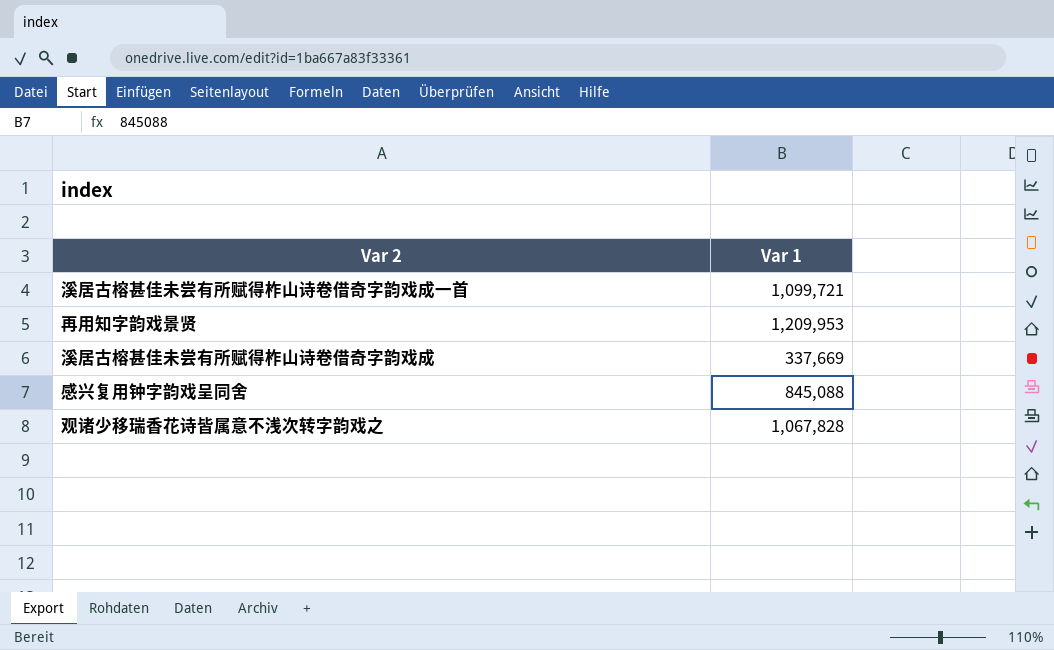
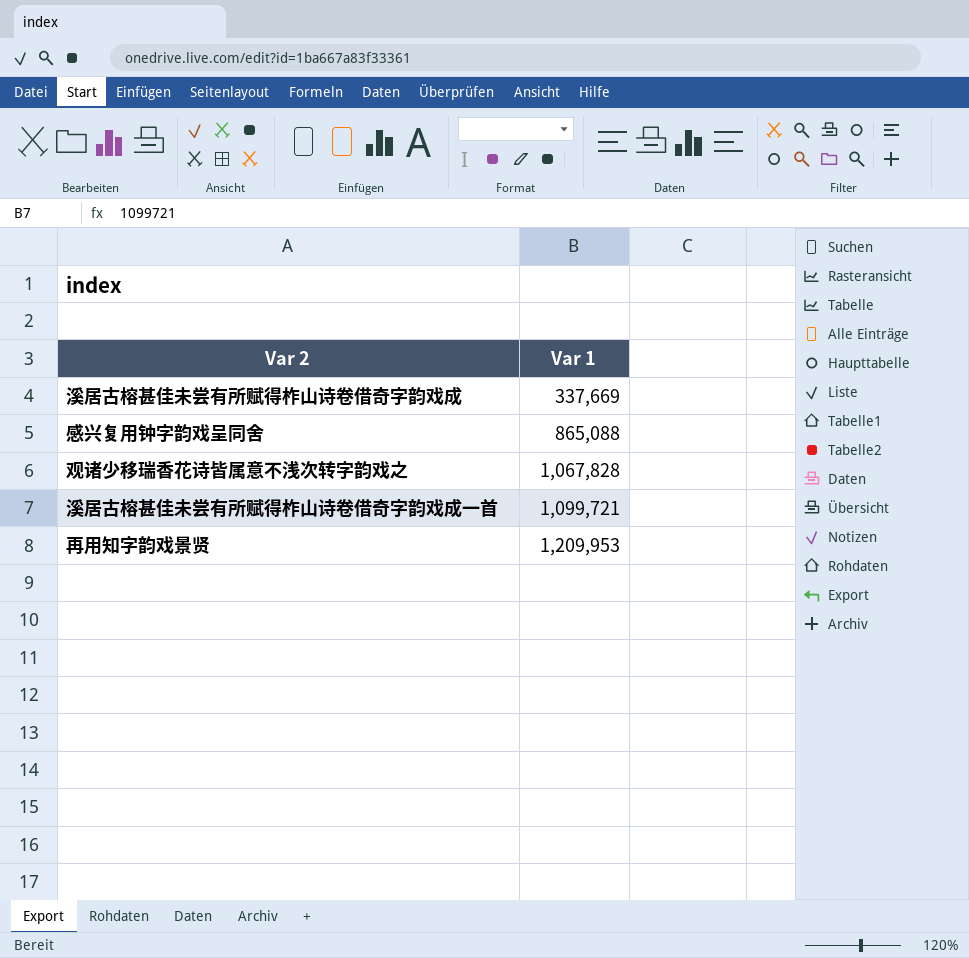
row order: none -> Var 1 ascending
感兴复用钟字韵戏呈同舍 | Var 1: 845,088 -> 865,088

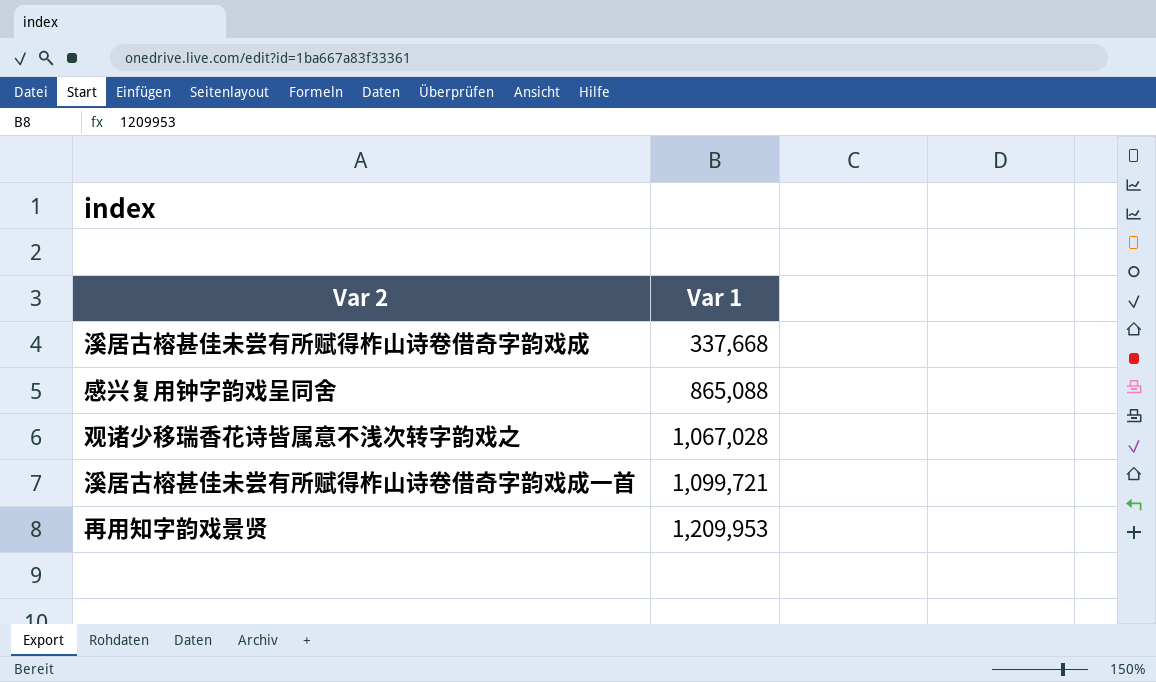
溪居古榕甚佳未尝有所赋得柞山诗卷借奇字韵戏成 | Var 1: 337,669 -> 337,668
观诸少移瑞香花诗皆属意不浅次转字韵戏之 | Var 1: 1,067,828 -> 1,067,028

